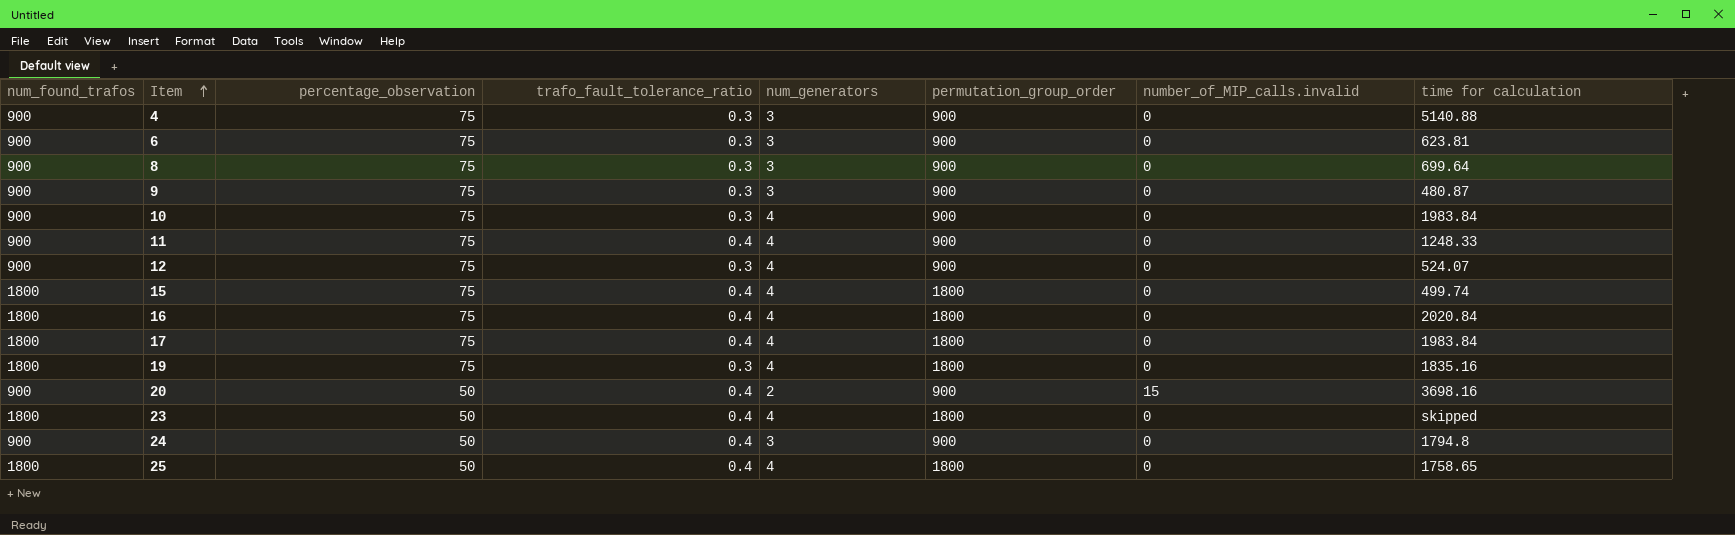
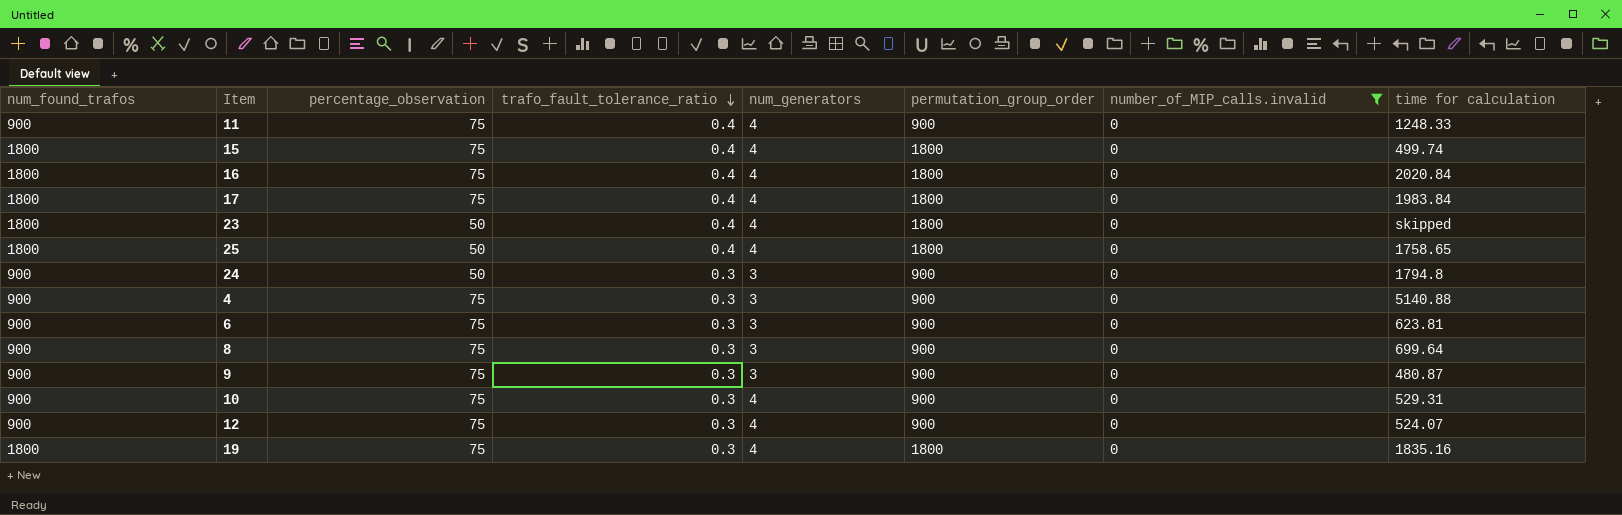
filter: none -> number_of_MIP_calls.invalid = 0
row order: Item ascending -> trafo_fault_tolerance_ratio descending
24 | trafo_fault_tolerance_ratio: 0.4 -> 0.3
10 | time for calculation: 1983.84 -> 529.31

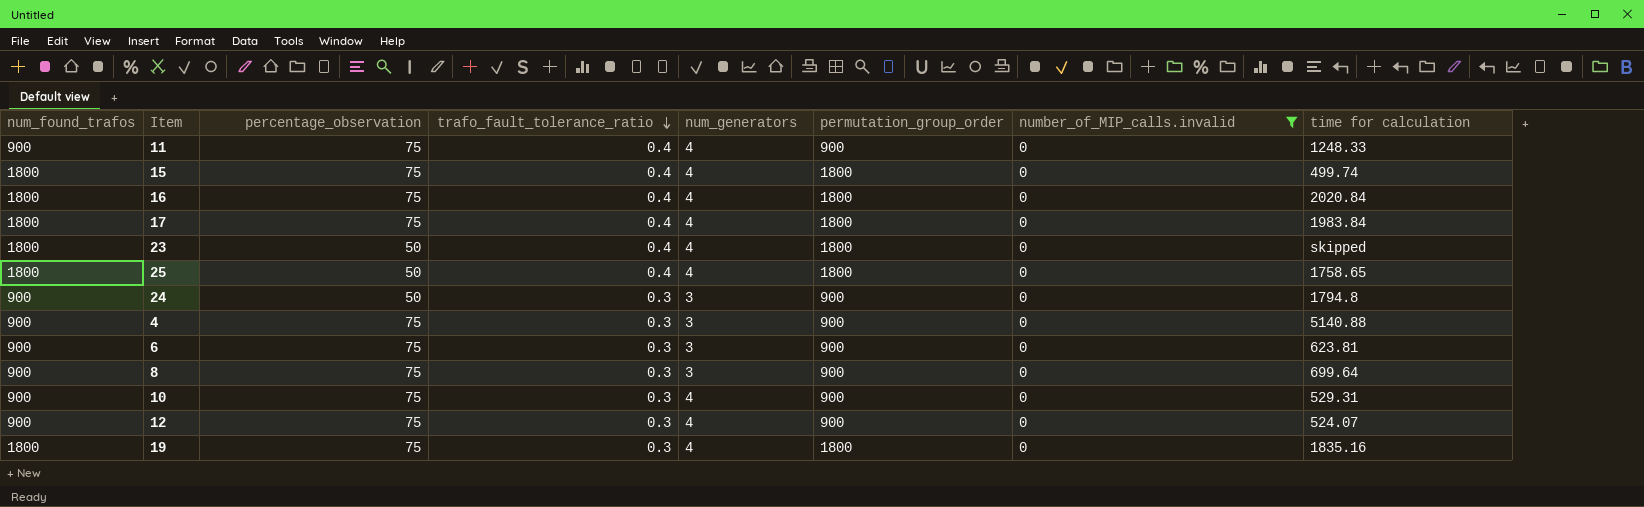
row 9: 900 | 75 | 0.3 | 3 | 900 | 0 | 480.87 -> none

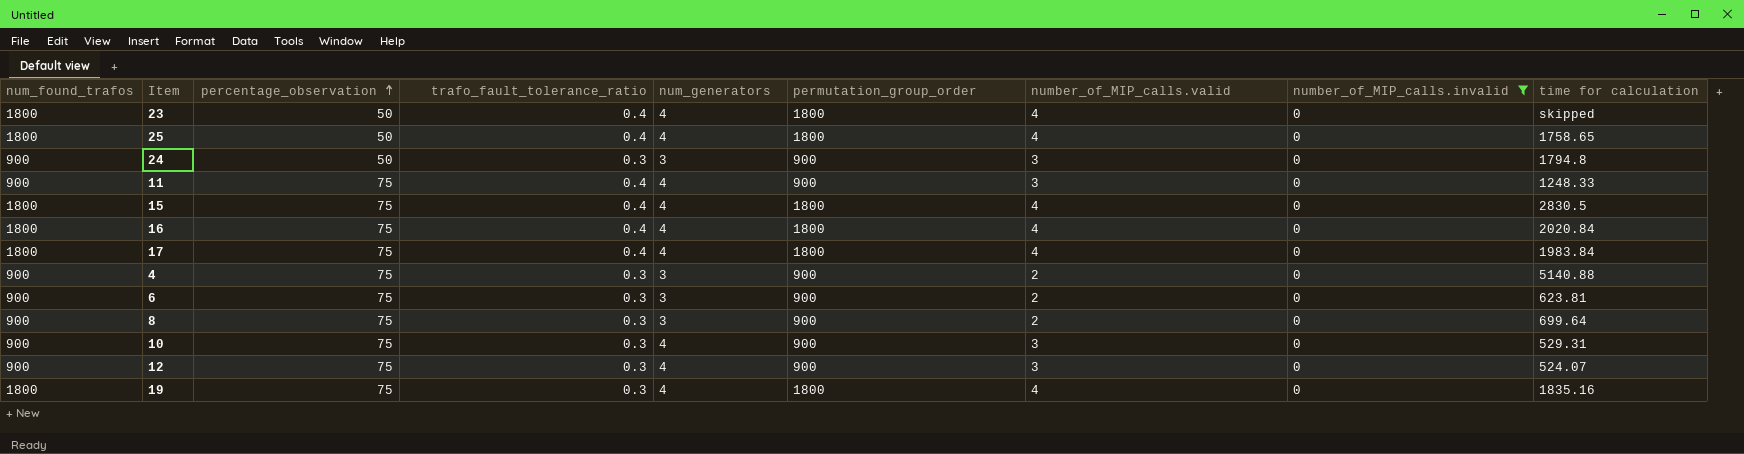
row order: trafo_fault_tolerance_ratio descending -> percentage_observation ascending
column number_of_MIP_calls.valid | position: none -> 7
15 | time for calculation: 499.74 -> 2830.5

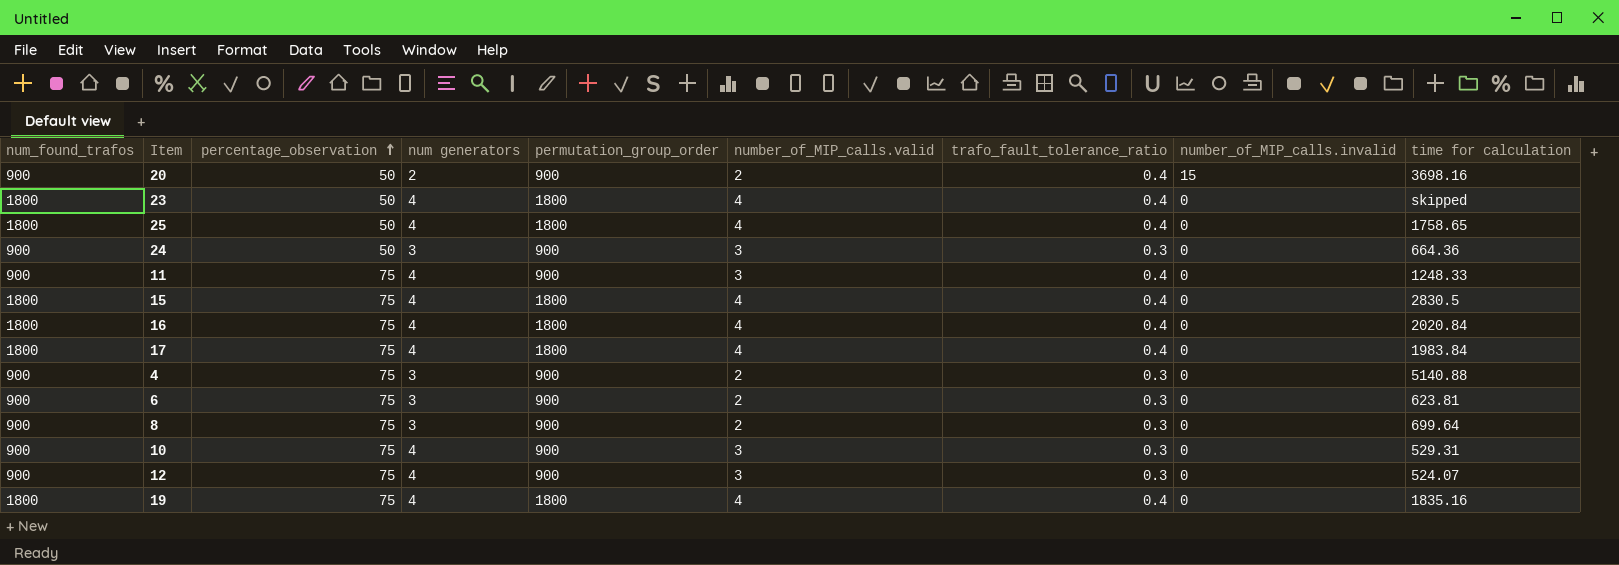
filter: number_of_MIP_calls.invalid = 0 -> none
column name: num_generators -> num generators
column trafo_fault_tolerance_ratio | position: 4 -> 7
24 | time for calculation: 1794.8 -> 664.36
19 | trafo_fault_tolerance_ratio: 0.3 -> 0.4

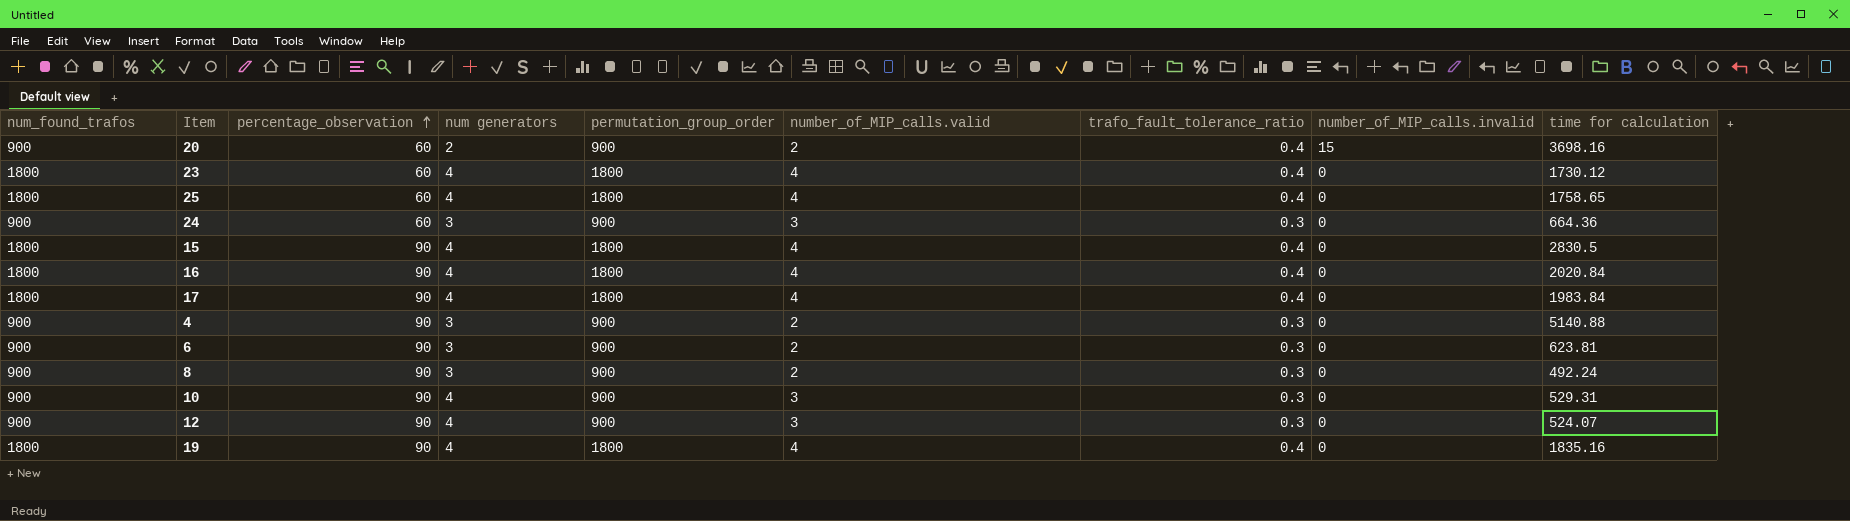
row 11: 900 | 75 | 4 | 900 | 3 | 0.4 | 0 | 1248.33 -> none
20 | percentage_observation: 50 -> 60
23 | percentage_observation: 50 -> 60
23 | time for calculation: skipped -> 1730.12
25 | percentage_observation: 50 -> 60
24 | percentage_observation: 50 -> 60
15 | percentage_observation: 75 -> 90
16 | percentage_observation: 75 -> 90
17 | percentage_observation: 75 -> 90
4 | percentage_observation: 75 -> 90
6 | percentage_observation: 75 -> 90
8 | percentage_observation: 75 -> 90
8 | time for calculation: 699.64 -> 492.24
10 | percentage_observation: 75 -> 90
12 | percentage_observation: 75 -> 90
19 | percentage_observation: 75 -> 90

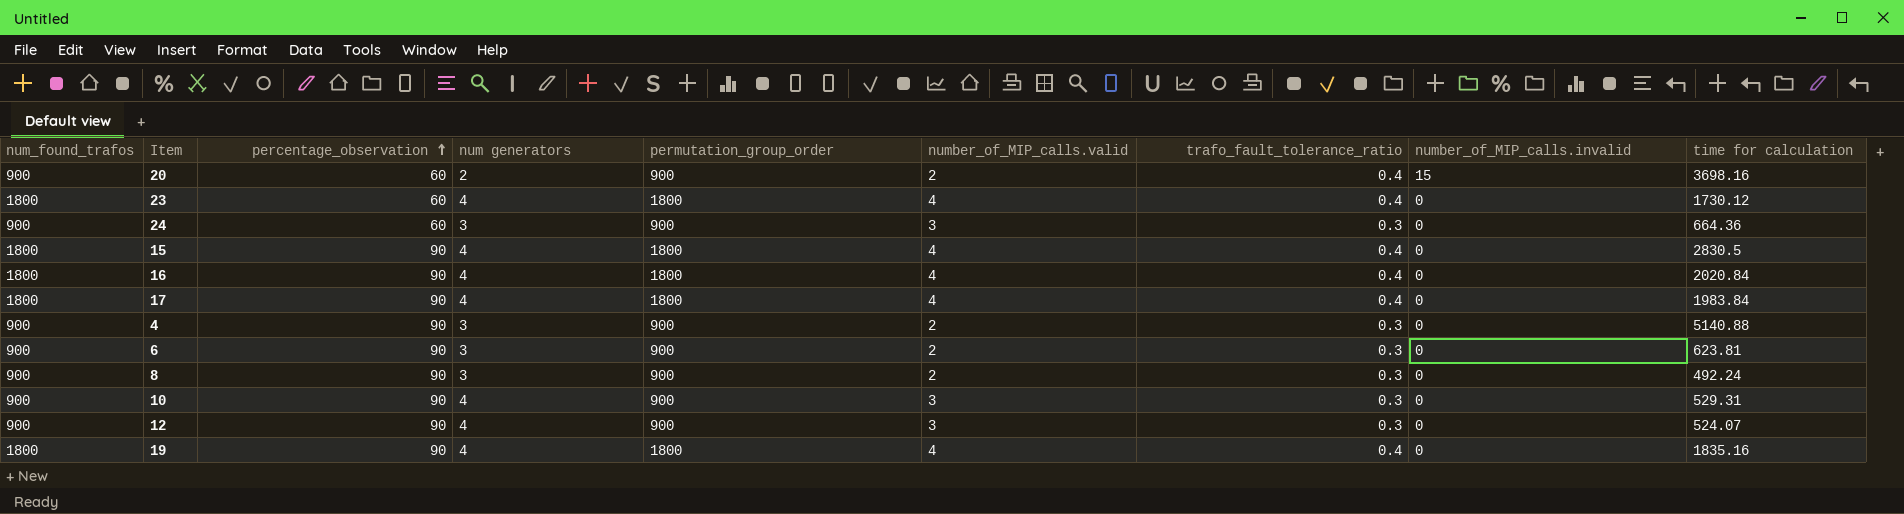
row 25: 1800 | 60 | 4 | 1800 | 4 | 0.4 | 0 | 1758.65 -> none

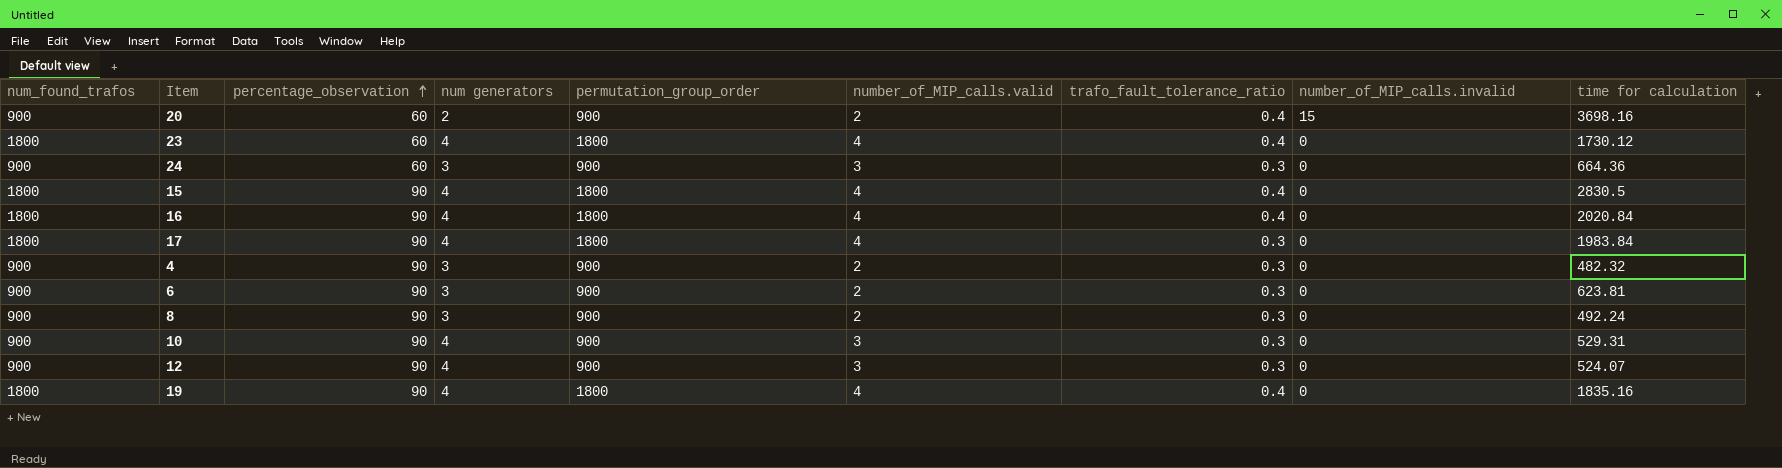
17 | trafo_fault_tolerance_ratio: 0.4 -> 0.3
4 | time for calculation: 5140.88 -> 482.32

